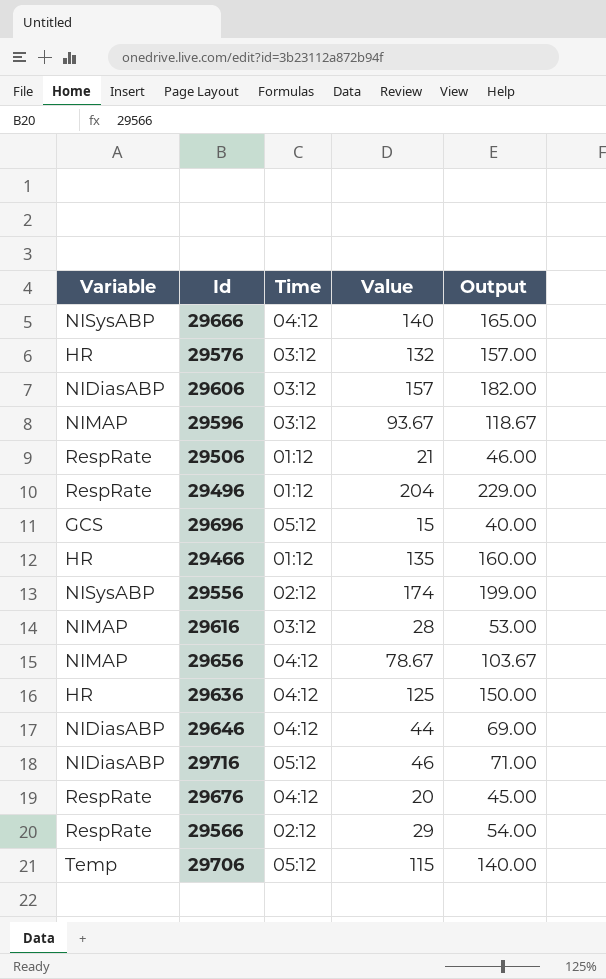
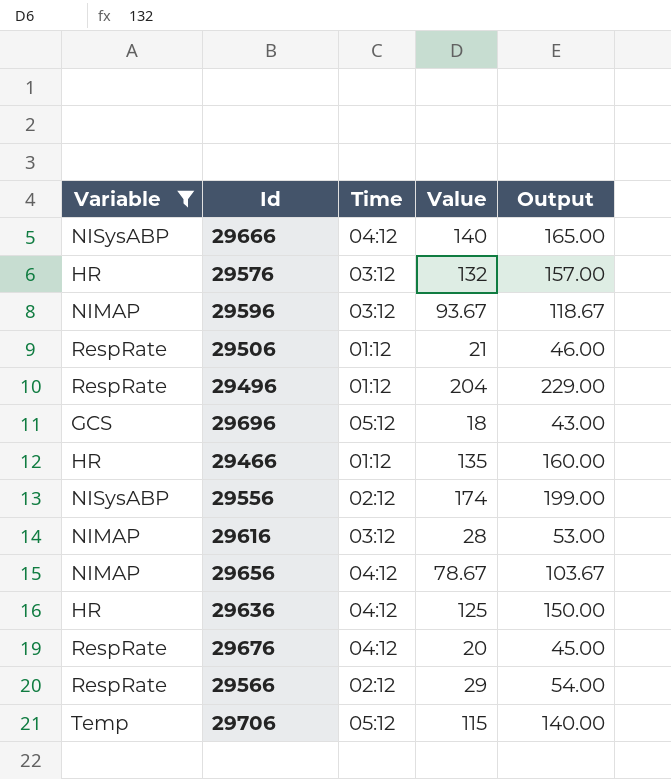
filter: none -> Variable != NIDiasABP
29696 | Value: 15 -> 18
29696 | Output: 40.00 -> 43.00

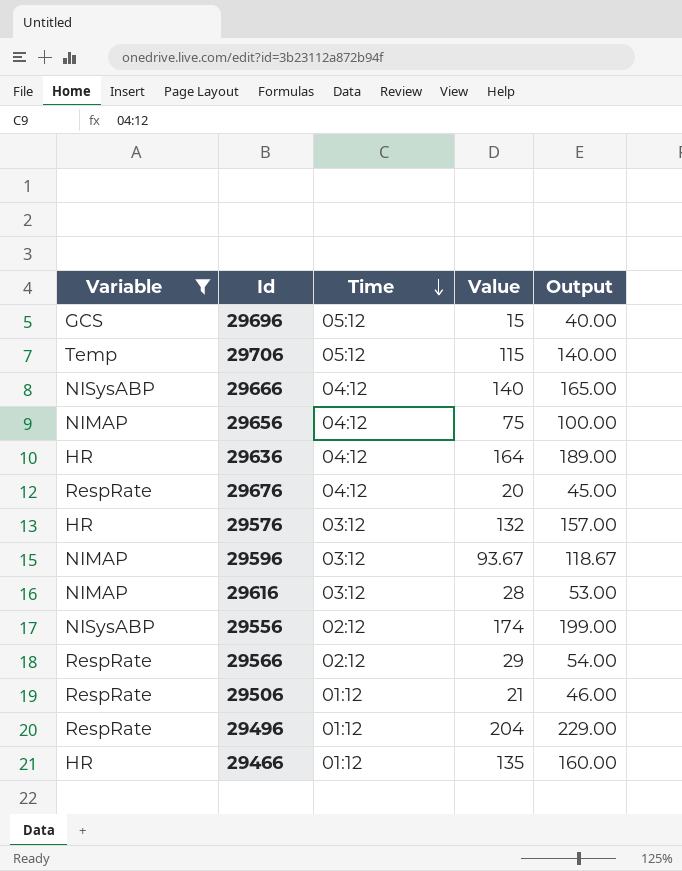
row order: none -> Time descending
29696 | Value: 18 -> 15
29696 | Output: 43.00 -> 40.00
29656 | Value: 78.67 -> 75
29656 | Output: 103.67 -> 100.00
29636 | Value: 125 -> 164
29636 | Output: 150.00 -> 189.00

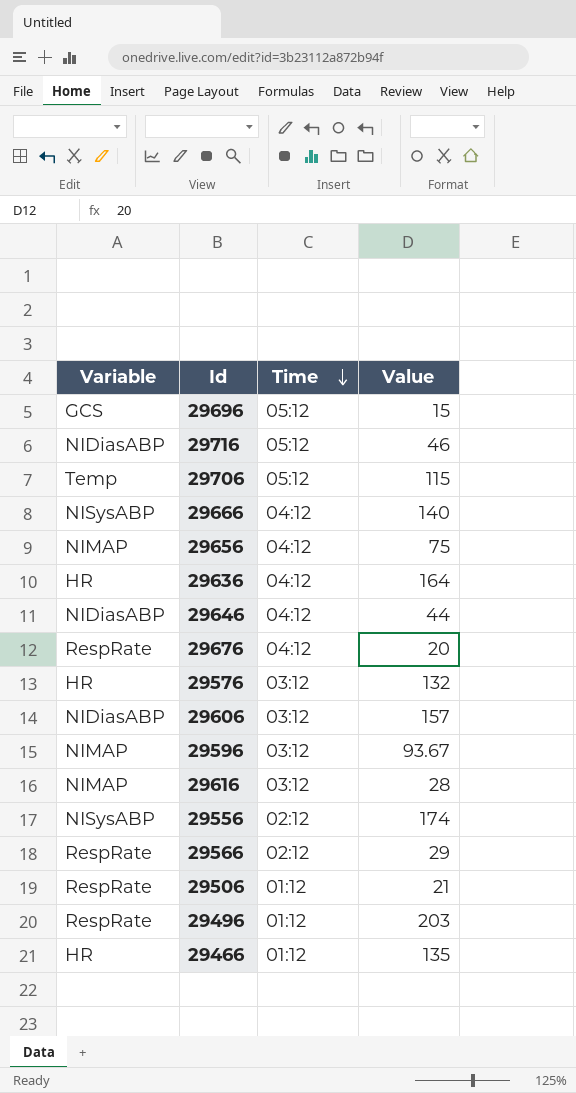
filter: Variable != NIDiasABP -> none
column Output | formula: [Value] + 25 -> none
29496 | Value: 204 -> 203

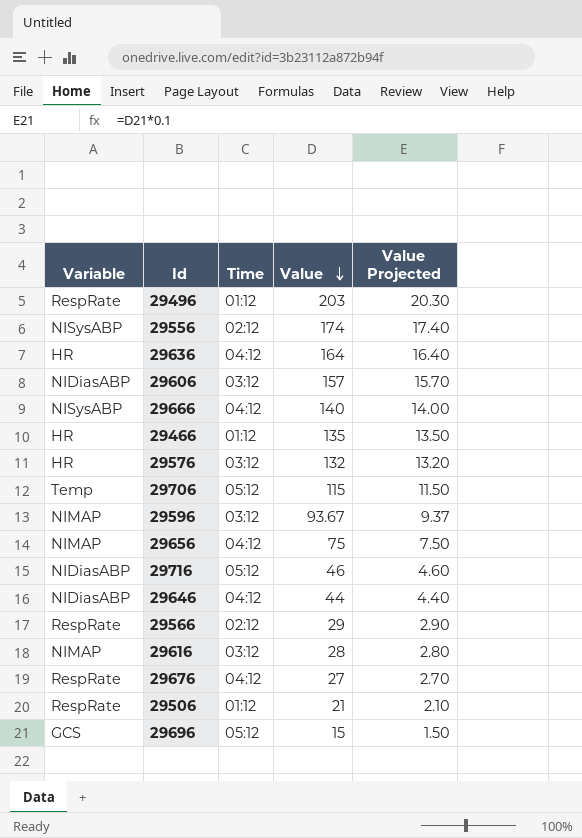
row order: Time descending -> Value descending
column Value Projected | formula: none -> [Value] * 0.1
29676 | Value: 20 -> 27

